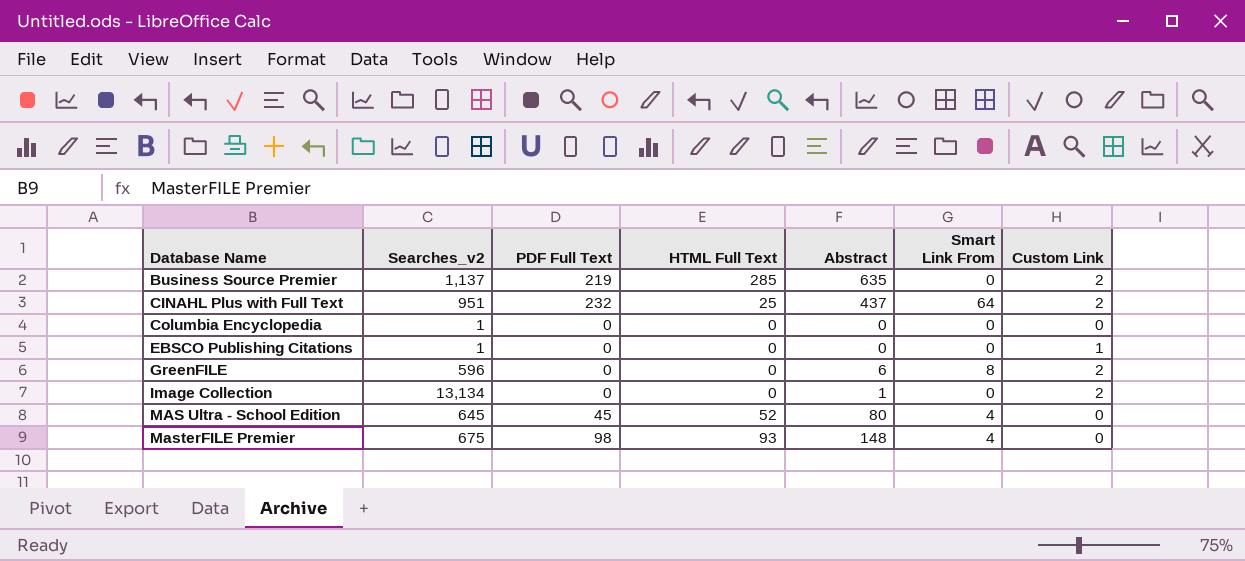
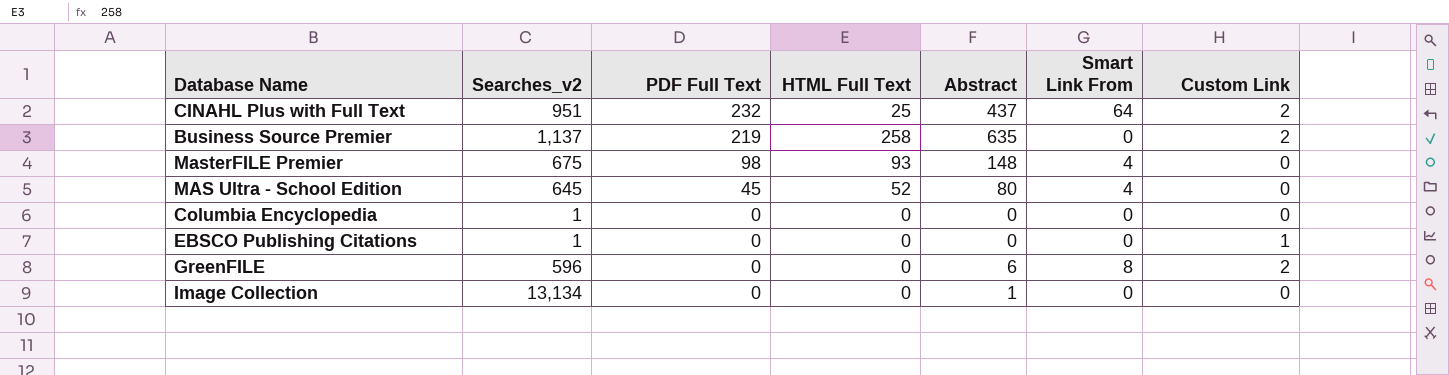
row order: Database Name ascending -> PDF Full Text descending
Business Source Premier | HTML Full Text: 285 -> 258
Image Collection | Custom Link: 2 -> 0

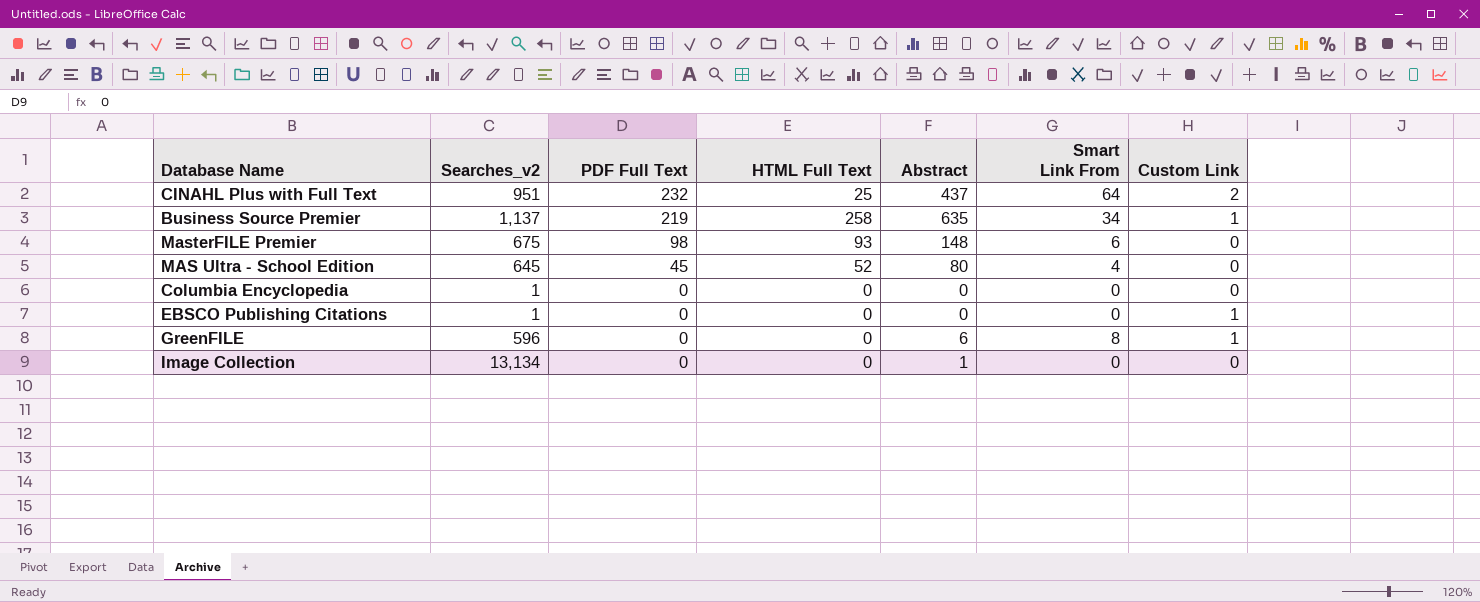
Business Source Premier | Smart Link From: 0 -> 34
Business Source Premier | Custom Link: 2 -> 1
MasterFILE Premier | Smart Link From: 4 -> 6
GreenFILE | Custom Link: 2 -> 1

